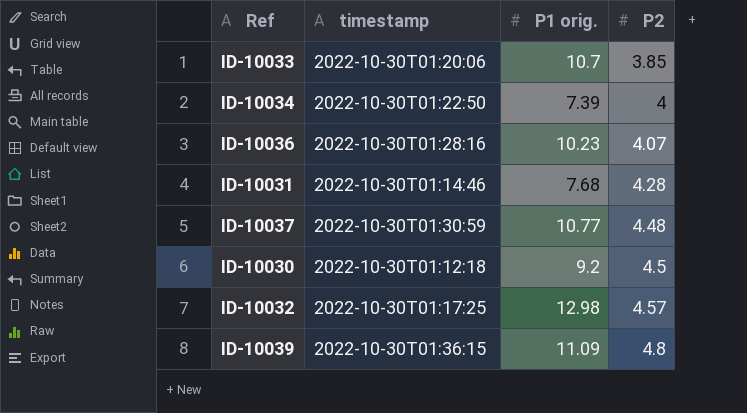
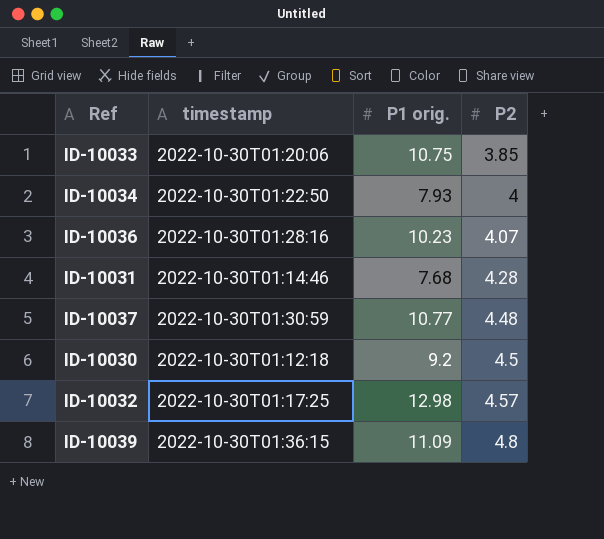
ID-10033 | P1 orig.: 10.7 -> 10.75
ID-10034 | P1 orig.: 7.39 -> 7.93

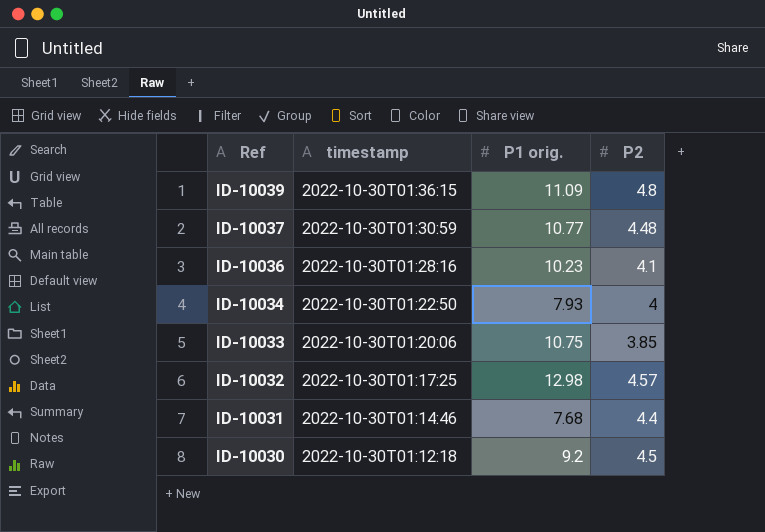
row order: P2 ascending -> Ref descending
ID-10036 | P2: 4.07 -> 4.1
ID-10031 | P2: 4.28 -> 4.4

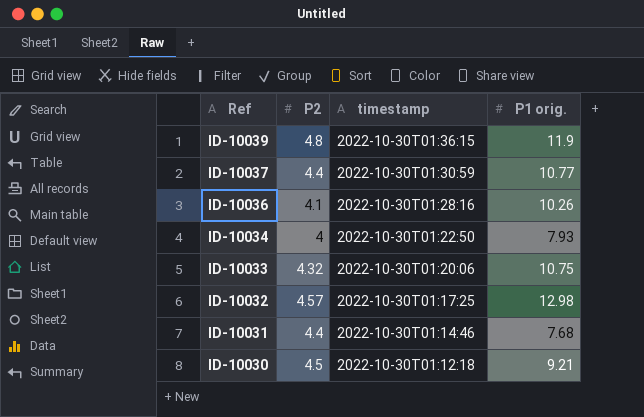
column P2 | position: 4 -> 2
ID-10039 | P1 orig.: 11.09 -> 11.9
ID-10037 | P2: 4.48 -> 4.4
ID-10036 | P1 orig.: 10.23 -> 10.26
ID-10033 | P2: 3.85 -> 4.32
ID-10030 | P1 orig.: 9.2 -> 9.21

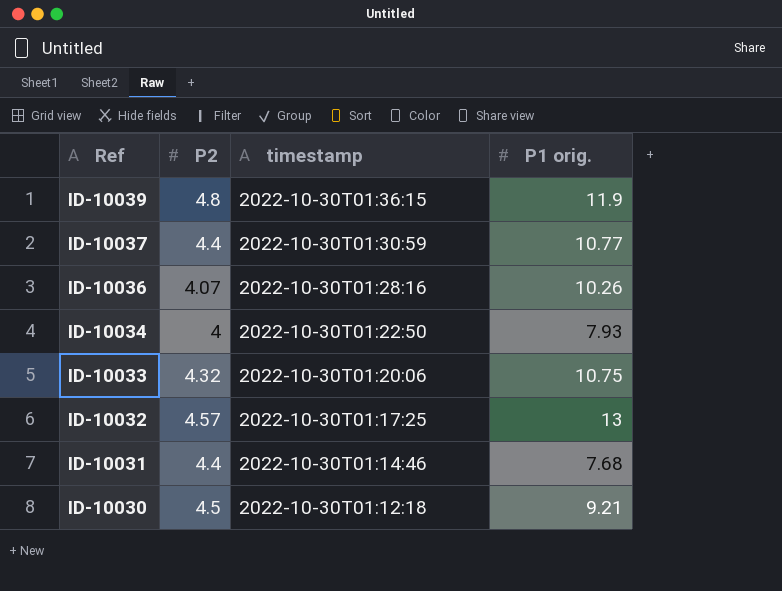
ID-10036 | P2: 4.1 -> 4.07
ID-10032 | P1 orig.: 12.98 -> 13

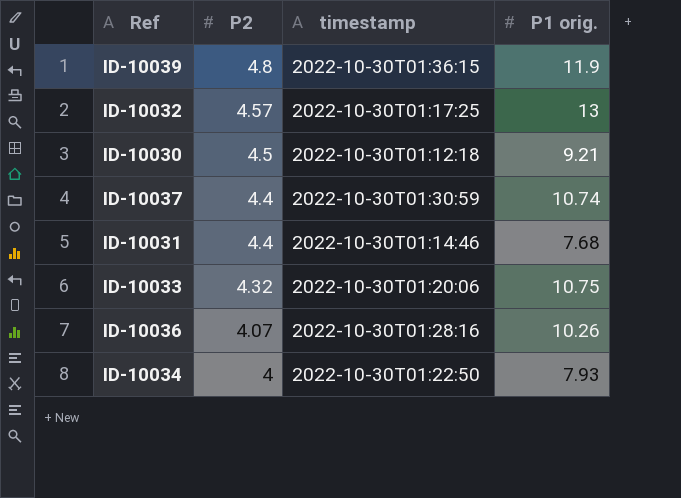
row order: Ref descending -> P2 descending
ID-10037 | P1 orig.: 10.77 -> 10.74

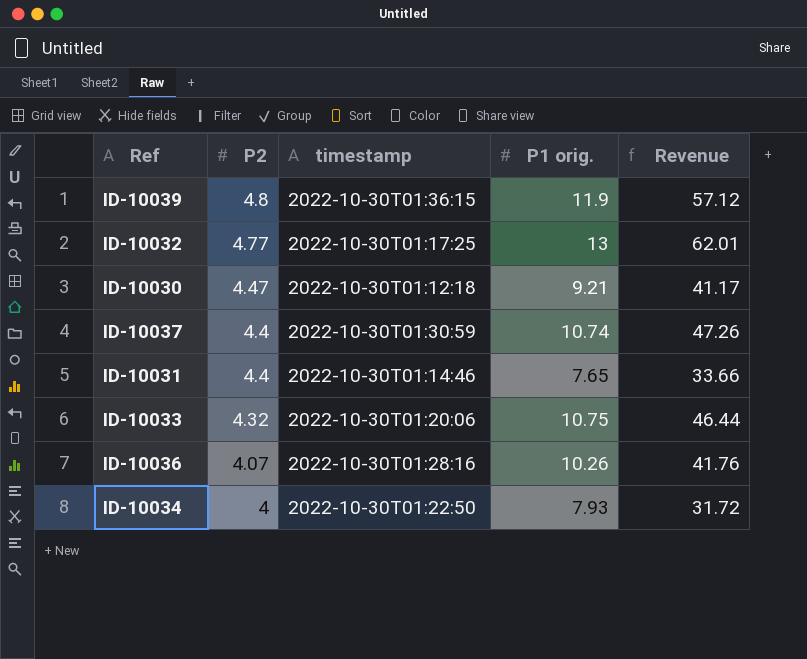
column Revenue | formula: none -> [P2] * [P1 orig.]
ID-10032 | P2: 4.57 -> 4.77
ID-10030 | P2: 4.5 -> 4.47
ID-10031 | P1 orig.: 7.68 -> 7.65

